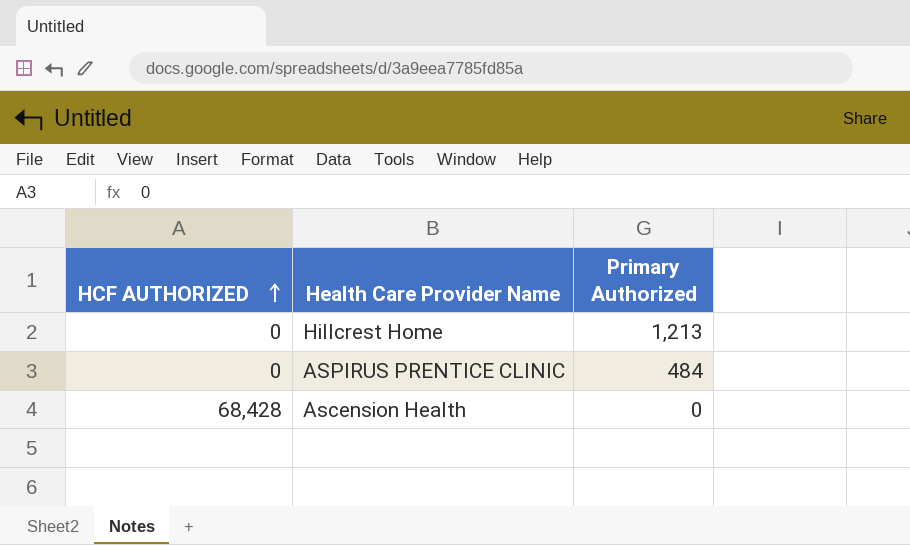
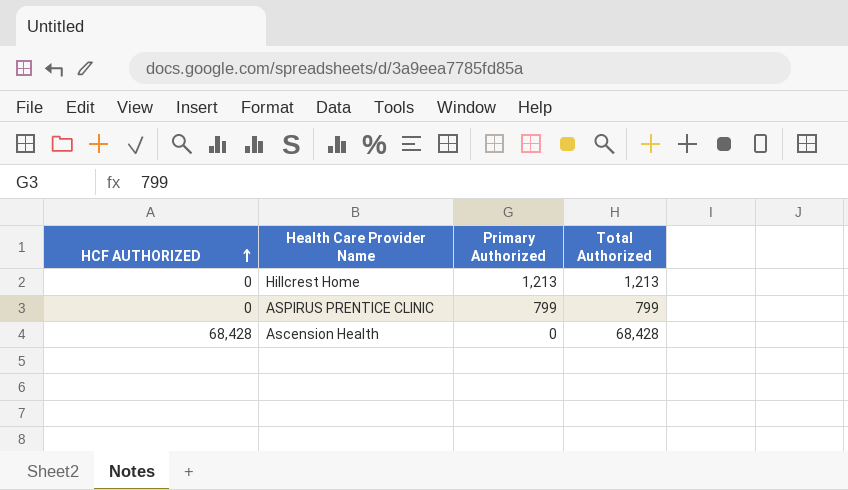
column Total Authorized | formula: none -> [HCF AUTHORIZED] + [Primary Authorized]
ASPIRUS PRENTICE CLINIC | Primary Authorized: 484 -> 799

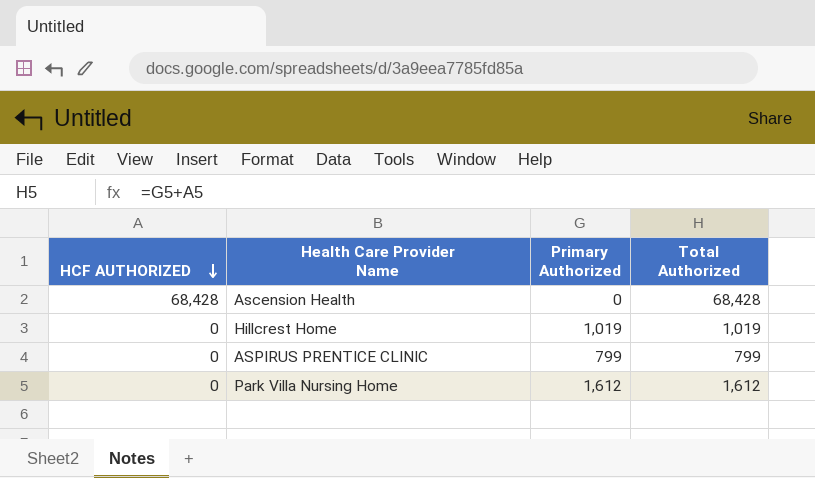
row order: HCF AUTHORIZED ascending -> HCF AUTHORIZED descending
Hillcrest Home | Primary Authorized: 1,213 -> 1,019
Hillcrest Home | Total Authorized: 1,213 -> 1,019
row Park Villa Nursing Home: none -> 0 | 1,612 | 1,612

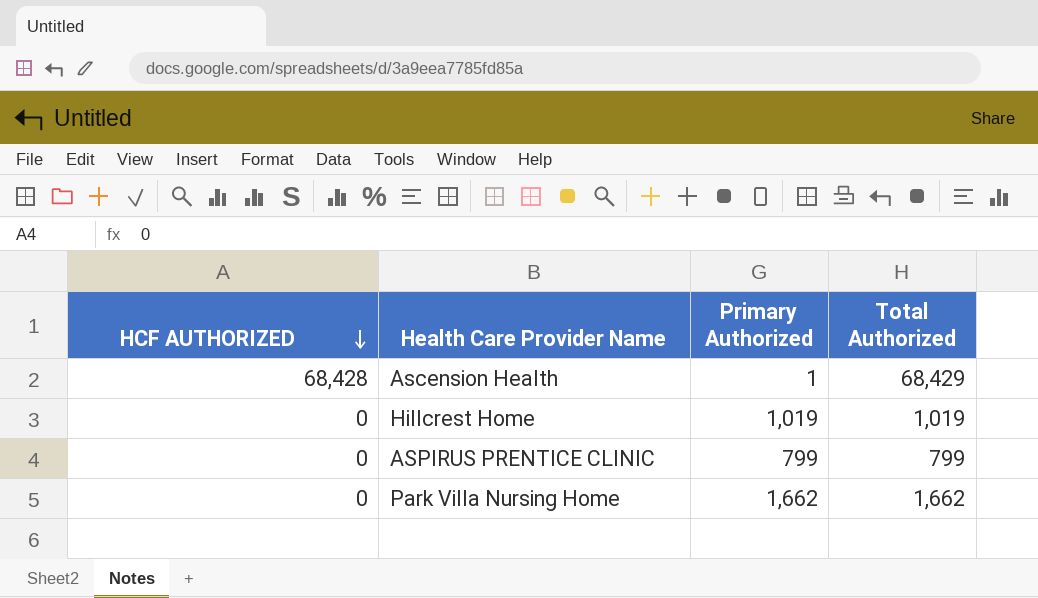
Ascension Health | Primary Authorized: 0 -> 1
Ascension Health | Total Authorized: 68,428 -> 68,429
Park Villa Nursing Home | Primary Authorized: 1,612 -> 1,662
Park Villa Nursing Home | Total Authorized: 1,612 -> 1,662

